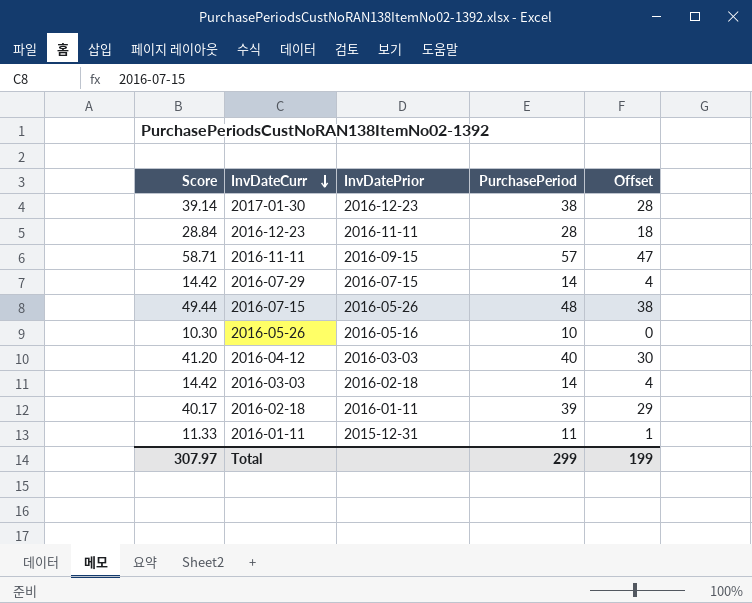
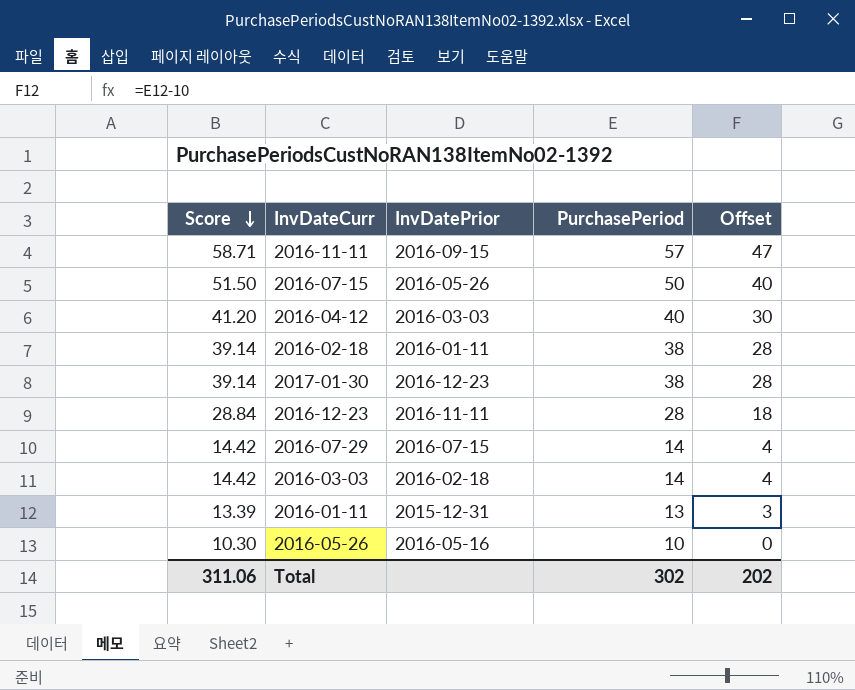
row order: InvDateCurr descending -> Score descending
2016-07-15 | Score: 49.44 -> 51.50
2016-07-15 | PurchasePeriod: 48 -> 50
2016-07-15 | Offset: 38 -> 40
2016-02-18 | Score: 40.17 -> 39.14
2016-02-18 | PurchasePeriod: 39 -> 38
2016-02-18 | Offset: 29 -> 28
2016-01-11 | Score: 11.33 -> 13.39
2016-01-11 | PurchasePeriod: 11 -> 13
2016-01-11 | Offset: 1 -> 3
Total | Score: 307.97 -> 311.06
Total | PurchasePeriod: 299 -> 302
Total | Offset: 199 -> 202

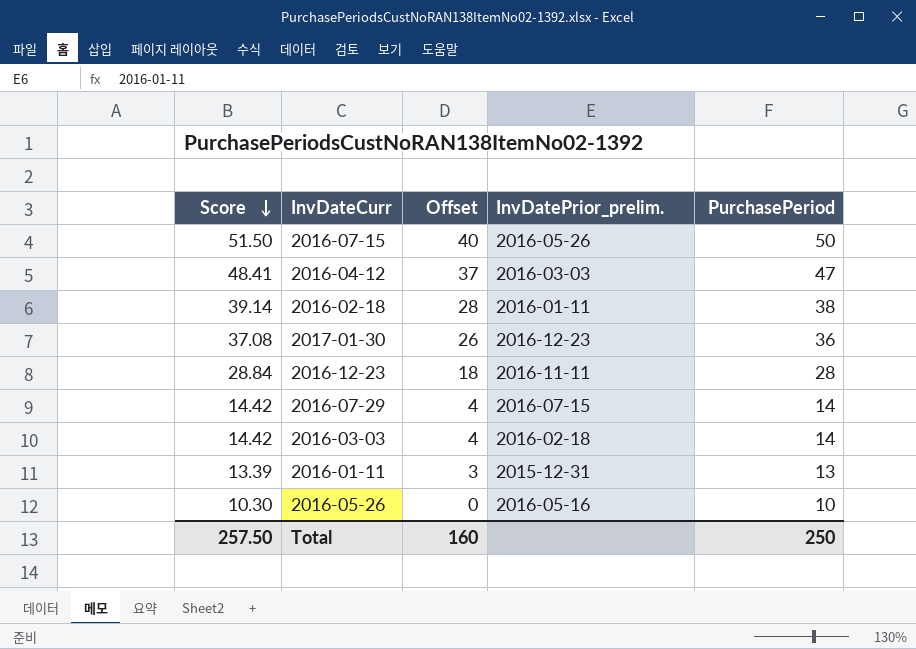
column Offset | position: 5 -> 3
column name: InvDatePrior -> InvDatePrior_prelim.
row 2016-11-11: 58.71 | 2016-09-15 | 57 | 47 -> none
2016-04-12 | Score: 41.20 -> 48.41
2016-04-12 | Offset: 30 -> 37
2016-04-12 | PurchasePeriod: 40 -> 47
2017-01-30 | Score: 39.14 -> 37.08
2017-01-30 | Offset: 28 -> 26
2017-01-30 | PurchasePeriod: 38 -> 36
Total | Score: 311.06 -> 257.50
Total | Offset: 202 -> 160
Total | PurchasePeriod: 302 -> 250

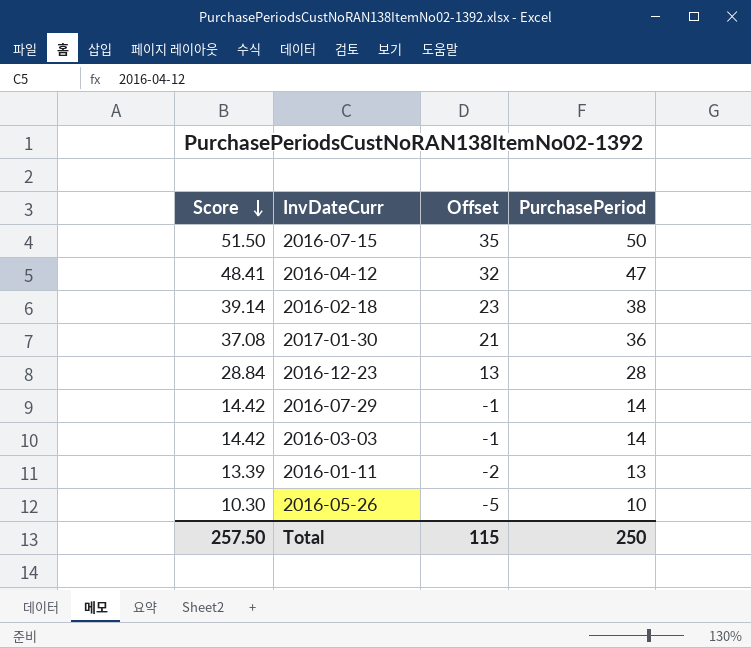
column InvDatePrior_prelim. | position: 4 -> none
column Offset | formula: [PurchasePeriod] - 10 -> [PurchasePeriod] - 15
Total | Offset: 160 -> 115

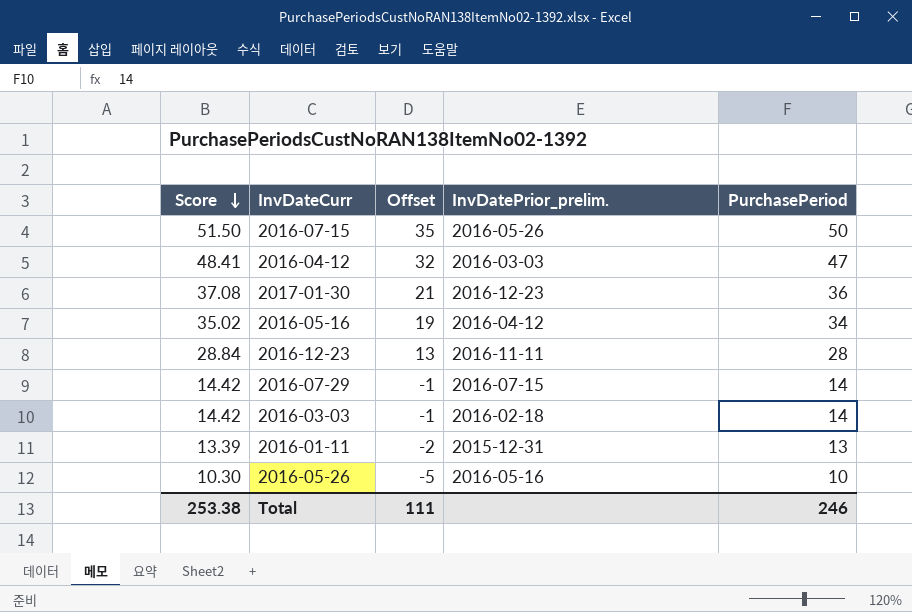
column InvDatePrior_prelim. | position: none -> 4
row 2016-02-18: 39.14 | 23 | 38 -> none
row 2016-05-16: none -> 35.02 | 19 | 2016-04-12 | 34
Total | Score: 257.50 -> 253.38
Total | Offset: 115 -> 111
Total | PurchasePeriod: 250 -> 246

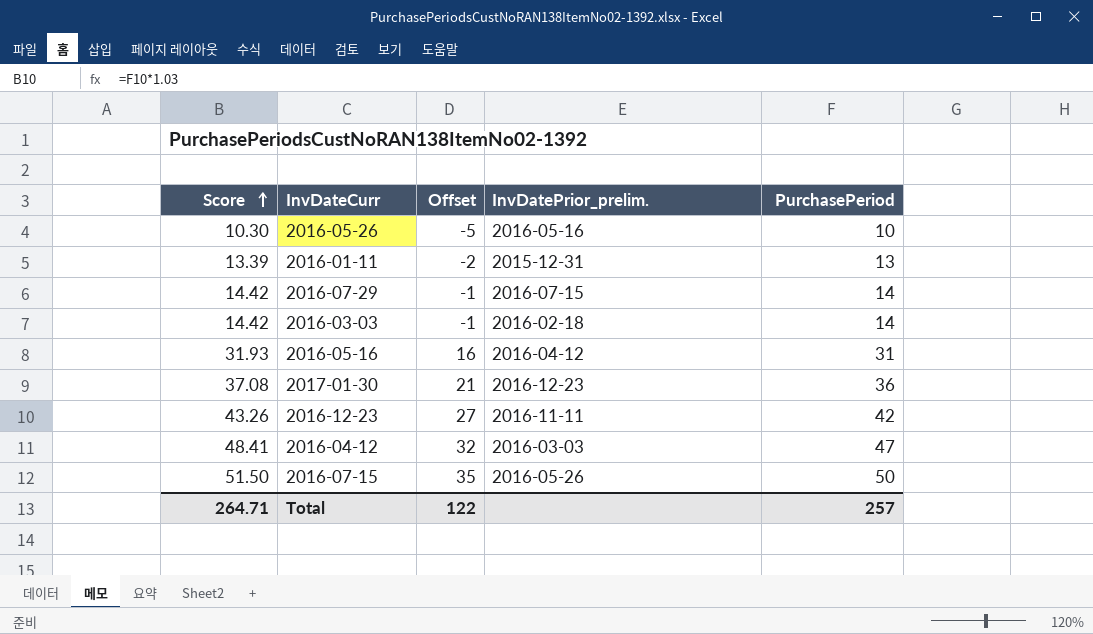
row order: Score descending -> Score ascending
2016-05-16 | Score: 35.02 -> 31.93
2016-05-16 | Offset: 19 -> 16
2016-05-16 | PurchasePeriod: 34 -> 31
2016-12-23 | Score: 28.84 -> 43.26
2016-12-23 | Offset: 13 -> 27
2016-12-23 | PurchasePeriod: 28 -> 42
Total | Score: 253.38 -> 264.71
Total | Offset: 111 -> 122
Total | PurchasePeriod: 246 -> 257

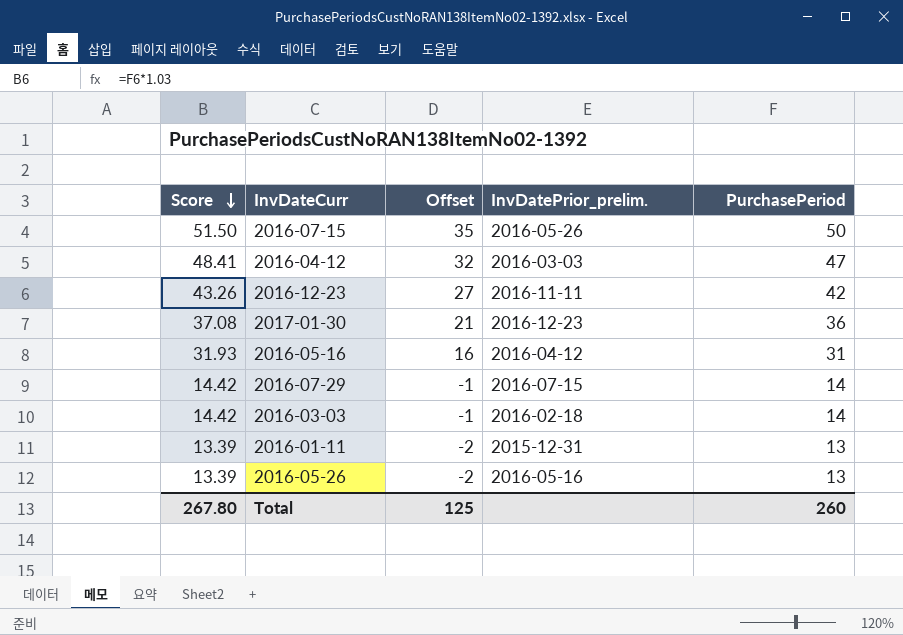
row order: Score ascending -> Score descending
2016-05-26 | Score: 10.30 -> 13.39
2016-05-26 | Offset: -5 -> -2
2016-05-26 | PurchasePeriod: 10 -> 13
Total | Score: 264.71 -> 267.80
Total | Offset: 122 -> 125
Total | PurchasePeriod: 257 -> 260

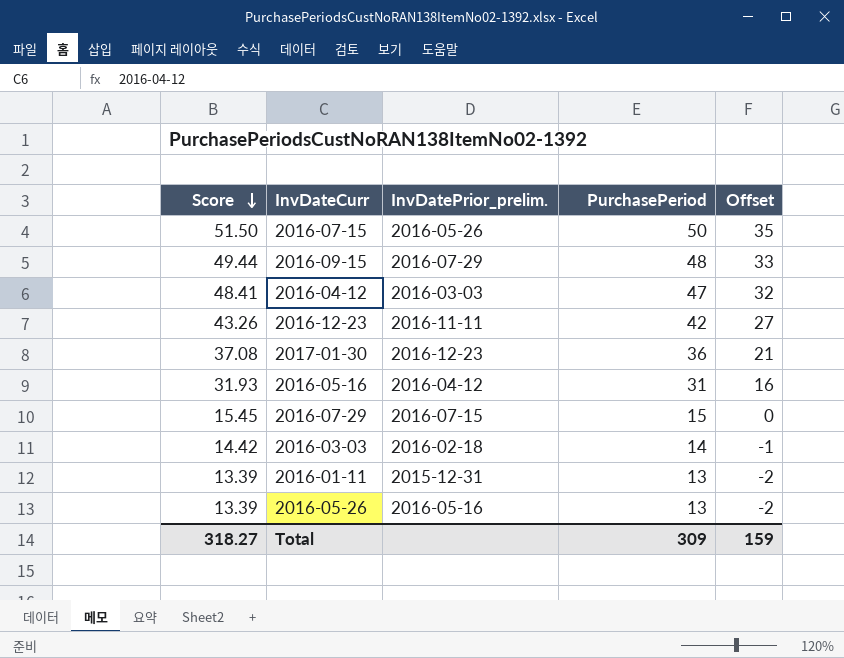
column Offset | position: 3 -> 5
row 2016-09-15: none -> 49.44 | 2016-07-29 | 48 | 33
2016-07-29 | Score: 14.42 -> 15.45
2016-07-29 | PurchasePeriod: 14 -> 15
2016-07-29 | Offset: -1 -> 0
Total | Score: 267.80 -> 318.27
Total | PurchasePeriod: 260 -> 309
Total | Offset: 125 -> 159

